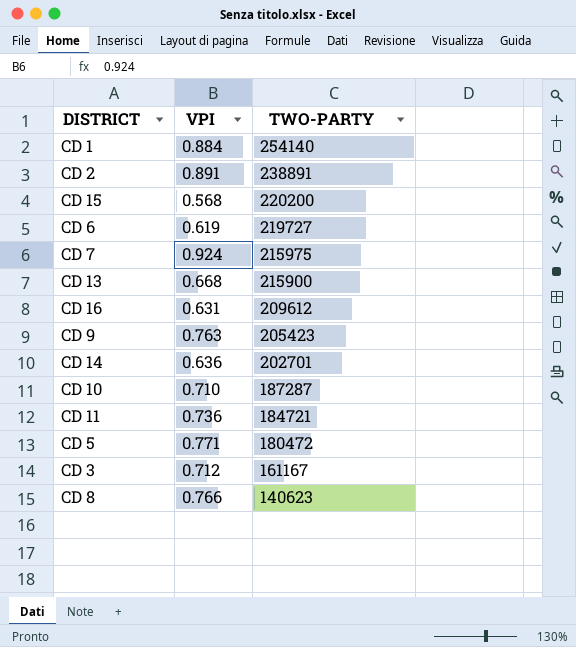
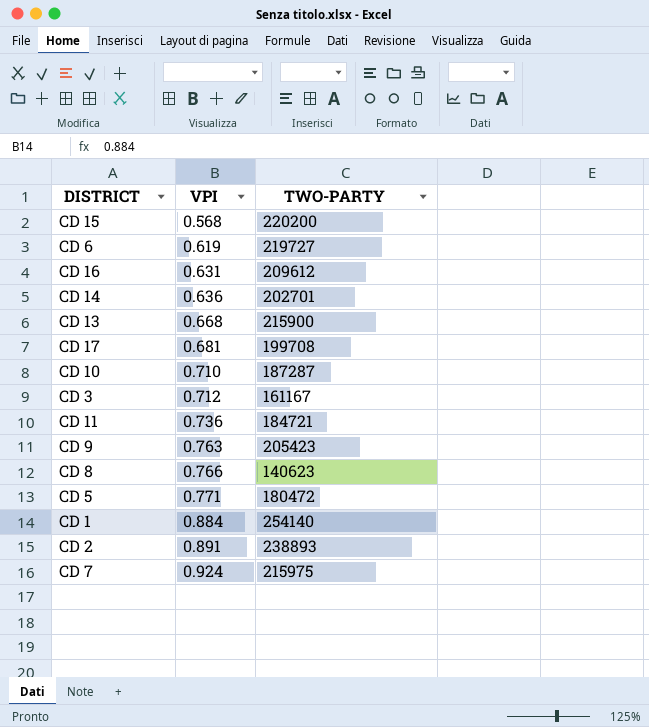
row order: TWO-PARTY descending -> VPI ascending
row CD 17: none -> 0.681 | 199708
CD 2 | TWO-PARTY: 238891 -> 238893

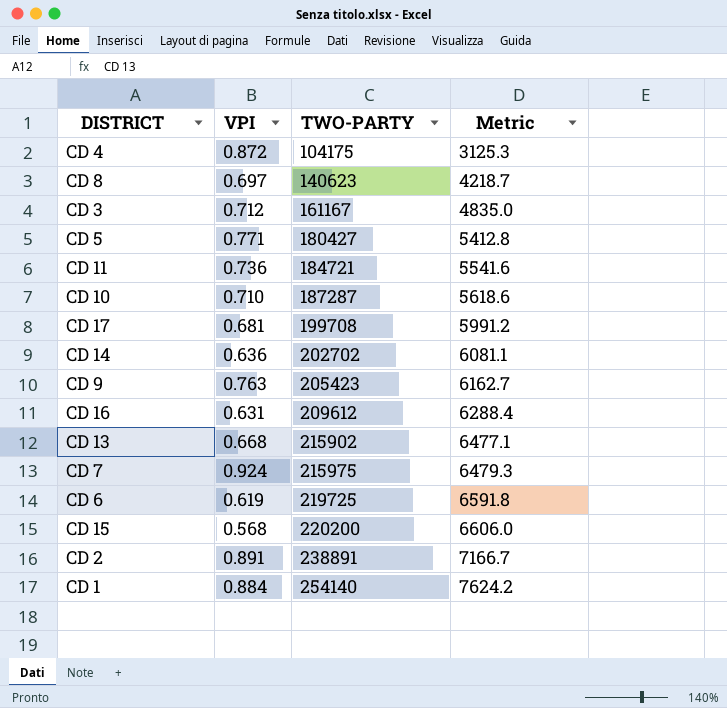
row order: VPI ascending -> TWO-PARTY ascending
column Metric | formula: none -> [TWO-PARTY] * 0.03
row CD 4: none -> 0.872 | 104175 | 3125.3
CD 8 | VPI: 0.766 -> 0.697
CD 5 | TWO-PARTY: 180472 -> 180427
CD 14 | TWO-PARTY: 202701 -> 202702
CD 13 | TWO-PARTY: 215900 -> 215902
CD 6 | TWO-PARTY: 219727 -> 219725
CD 2 | TWO-PARTY: 238893 -> 238891

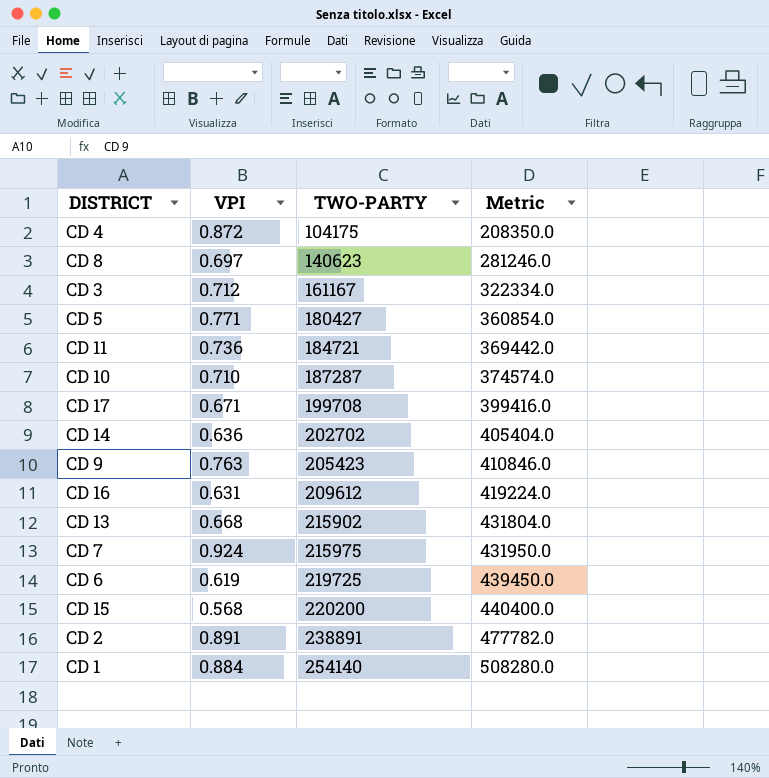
column Metric | formula: [TWO-PARTY] * 0.03 -> [TWO-PARTY] * 2
CD 17 | VPI: 0.681 -> 0.671

